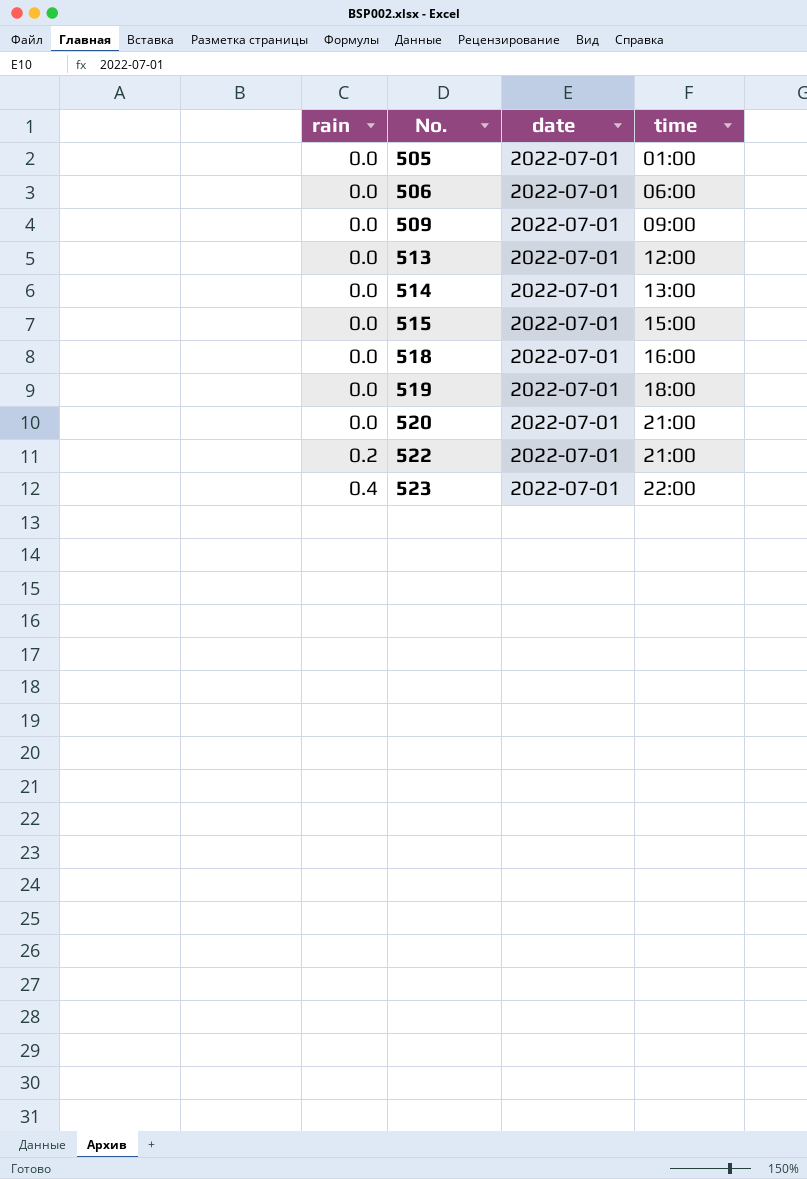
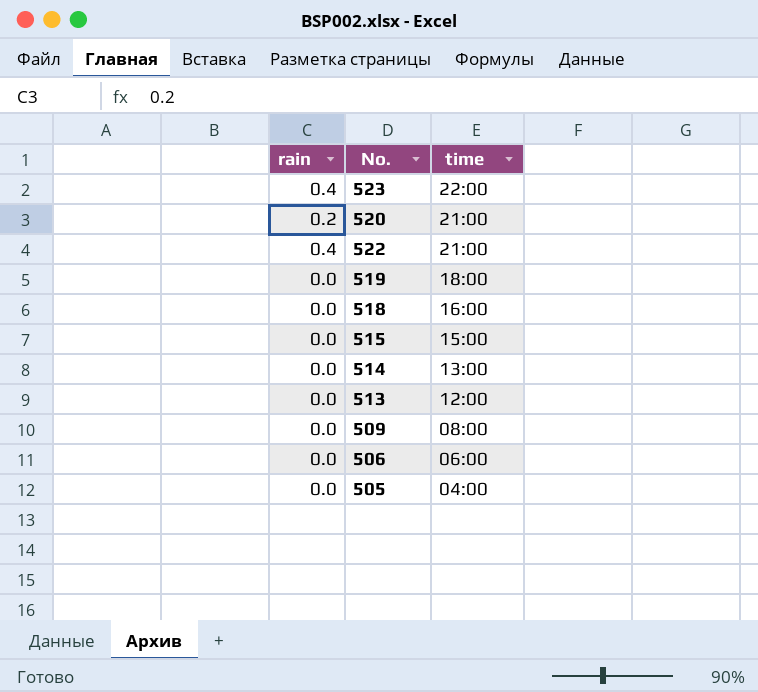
row order: rain ascending -> time descending
column date | position: 3 -> none
520 | rain: 0.0 -> 0.2
522 | rain: 0.2 -> 0.4
509 | time: 09:00 -> 08:00
505 | time: 01:00 -> 04:00

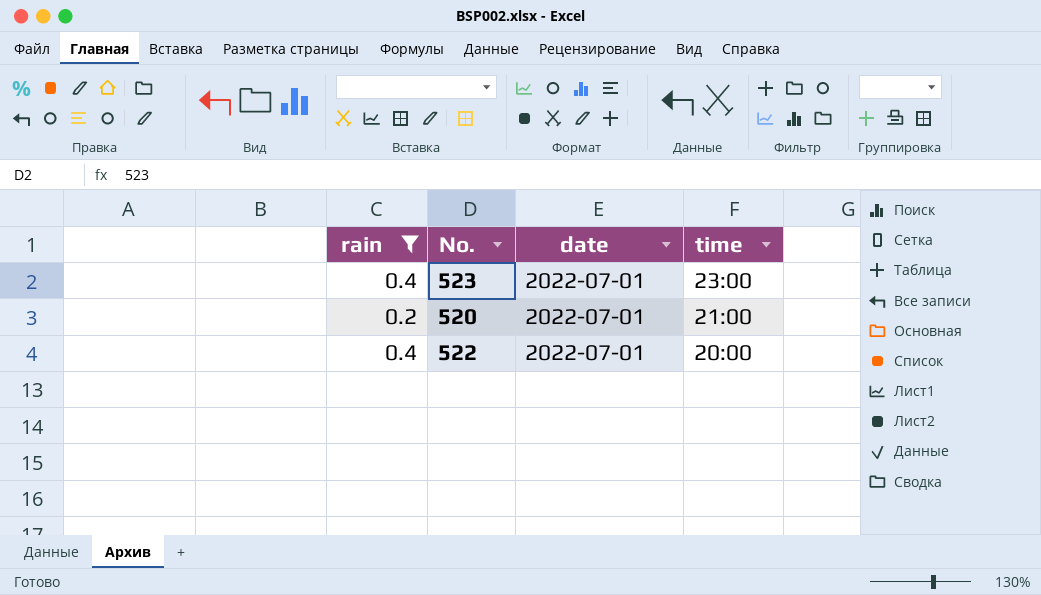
filter: none -> rain != 0.0
column date | position: none -> 3
523 | time: 22:00 -> 23:00
522 | time: 21:00 -> 20:00

